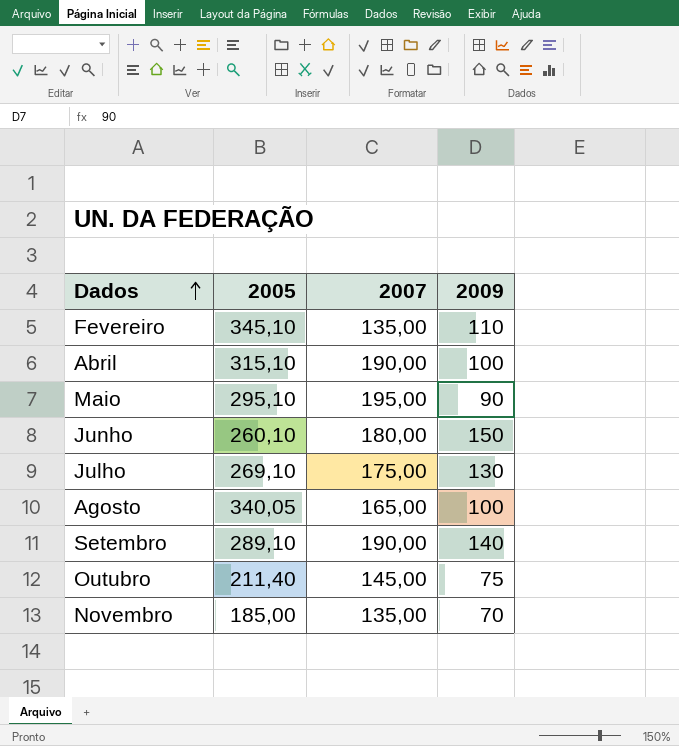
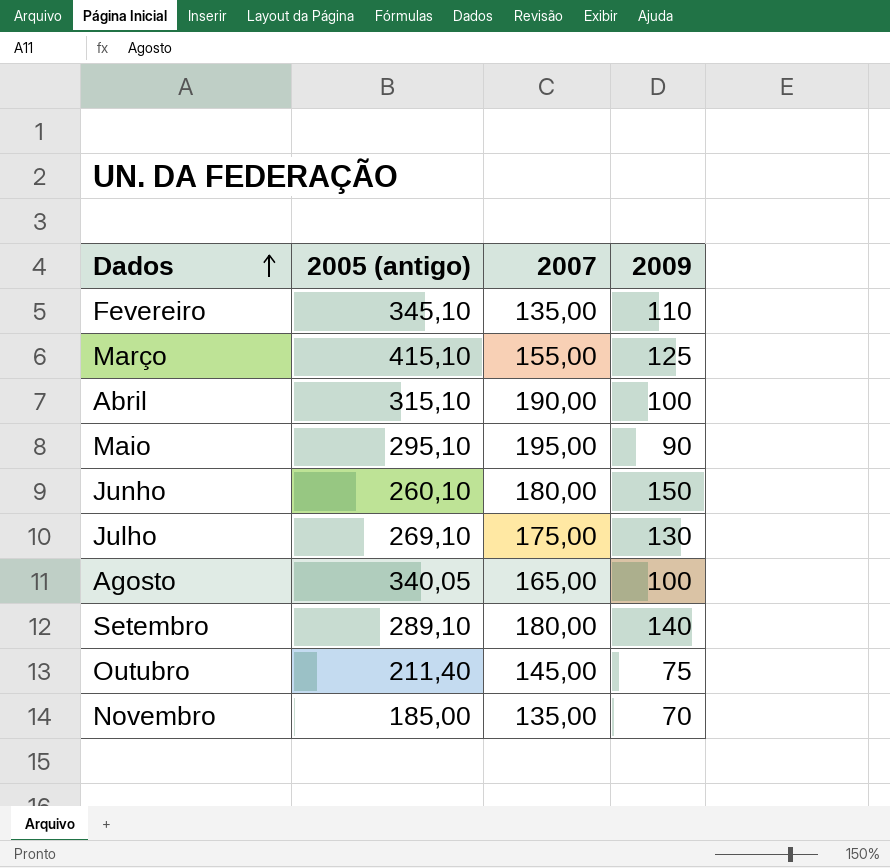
column name: 2005 -> 2005 (antigo)
row Março: none -> 415,10 | 155,00 | 125
Setembro | 2007: 190,00 -> 180,00

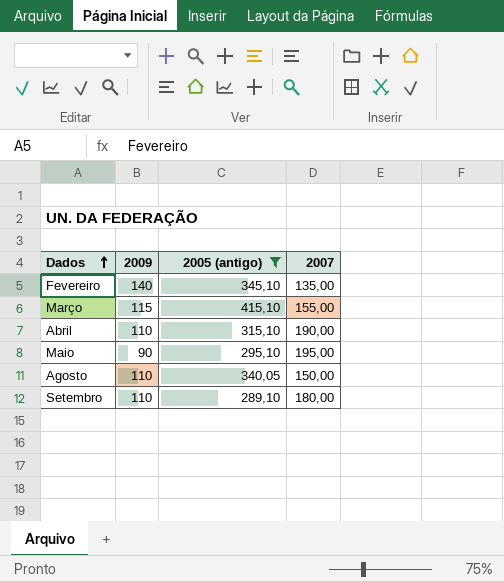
filter: none -> 2005 (antigo) >= 289,10
column 2009 | position: 4 -> 2
Fevereiro | 2009: 110 -> 140
Março | 2009: 125 -> 115
Abril | 2009: 100 -> 110
Agosto | 2009: 100 -> 110
Agosto | 2007: 165,00 -> 150,00
Setembro | 2009: 140 -> 110

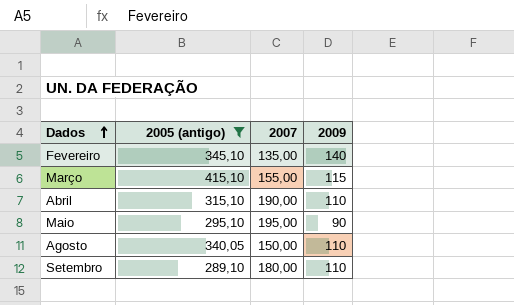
column 2009 | position: 2 -> 4

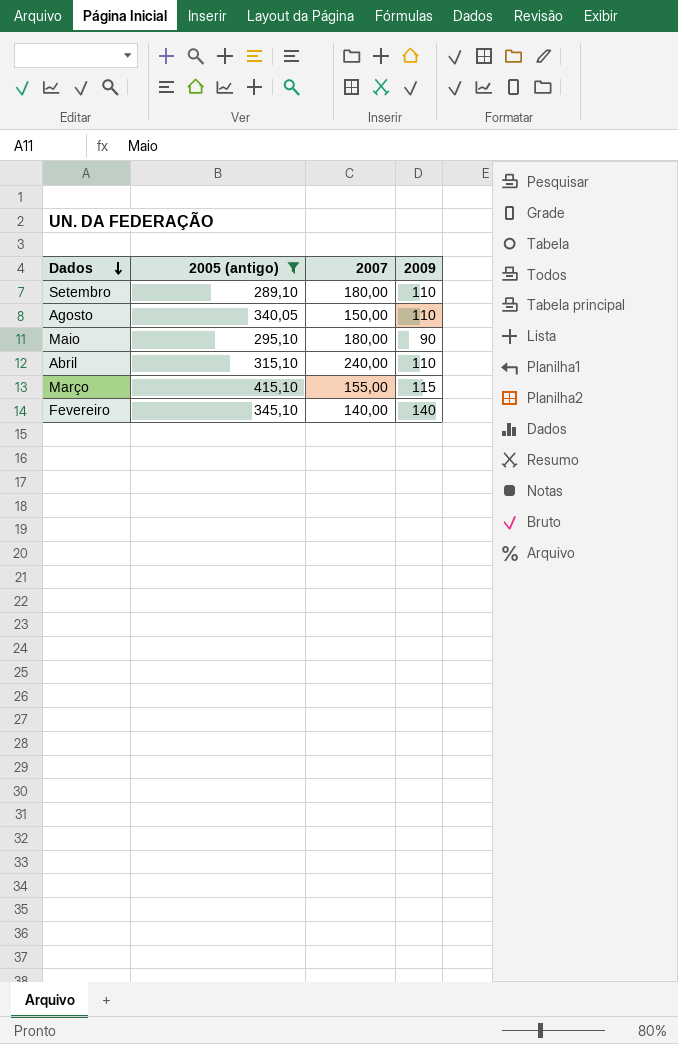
row order: Dados ascending -> Dados descending
Maio | 2007: 195,00 -> 180,00
Abril | 2007: 190,00 -> 240,00
Fevereiro | 2007: 135,00 -> 140,00

